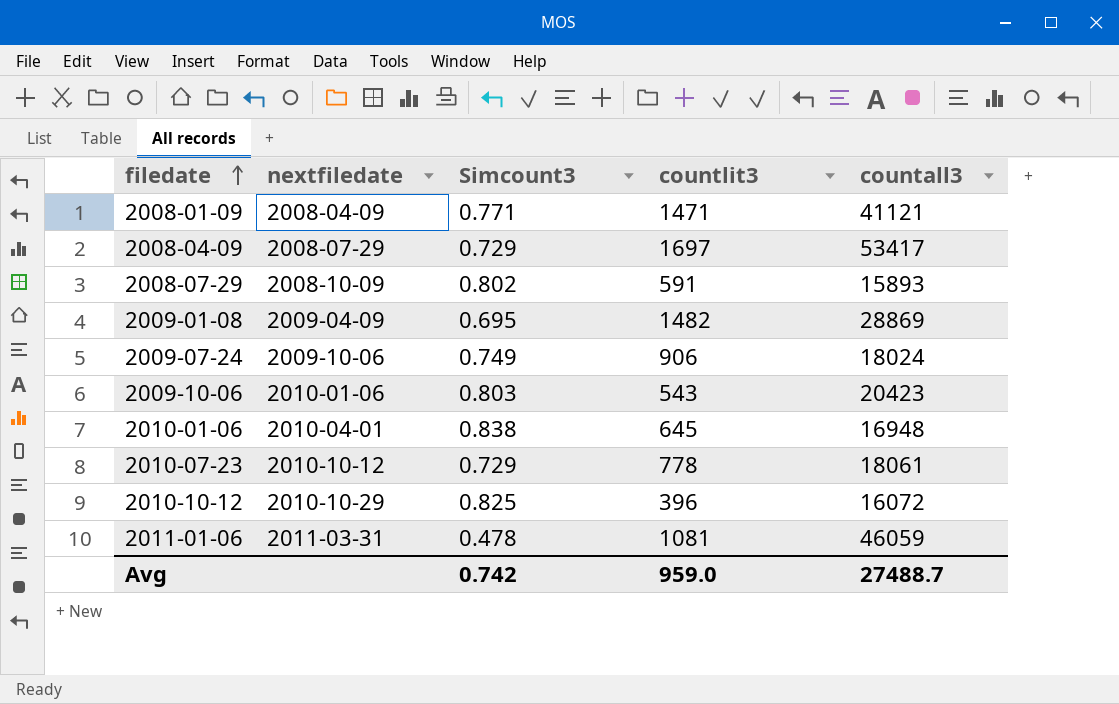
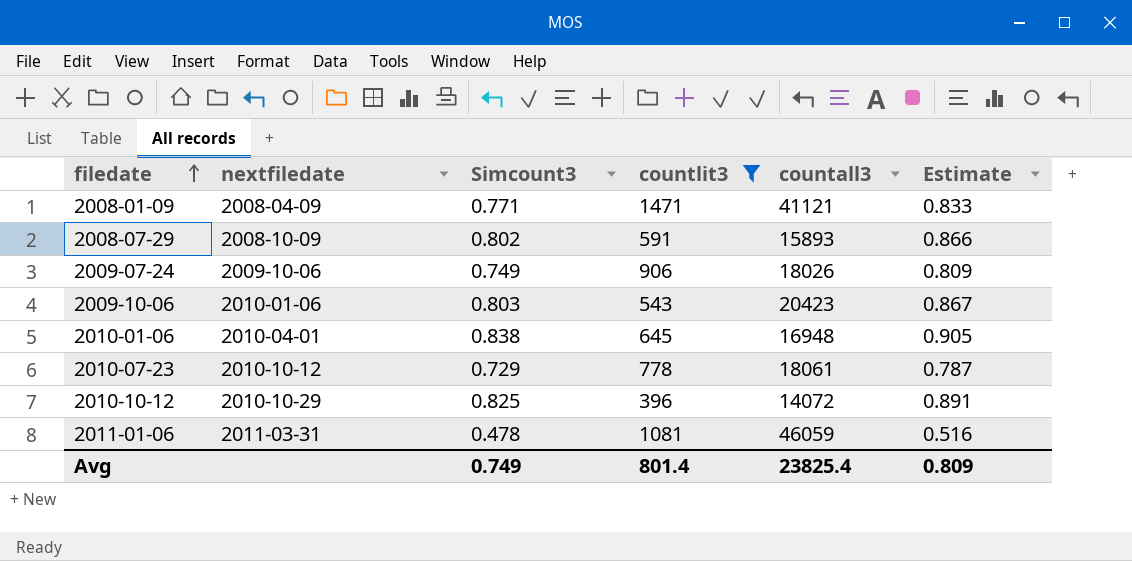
filter: none -> countlit3 <= 1471
column Estimate | formula: none -> [Simcount3] * 1.08
2009-07-24 | countall3: 18024 -> 18026
2010-10-12 | countall3: 16072 -> 14072
Avg | Simcount3: 0.742 -> 0.749
Avg | countlit3: 959.0 -> 801.4
Avg | countall3: 27488.7 -> 23825.4

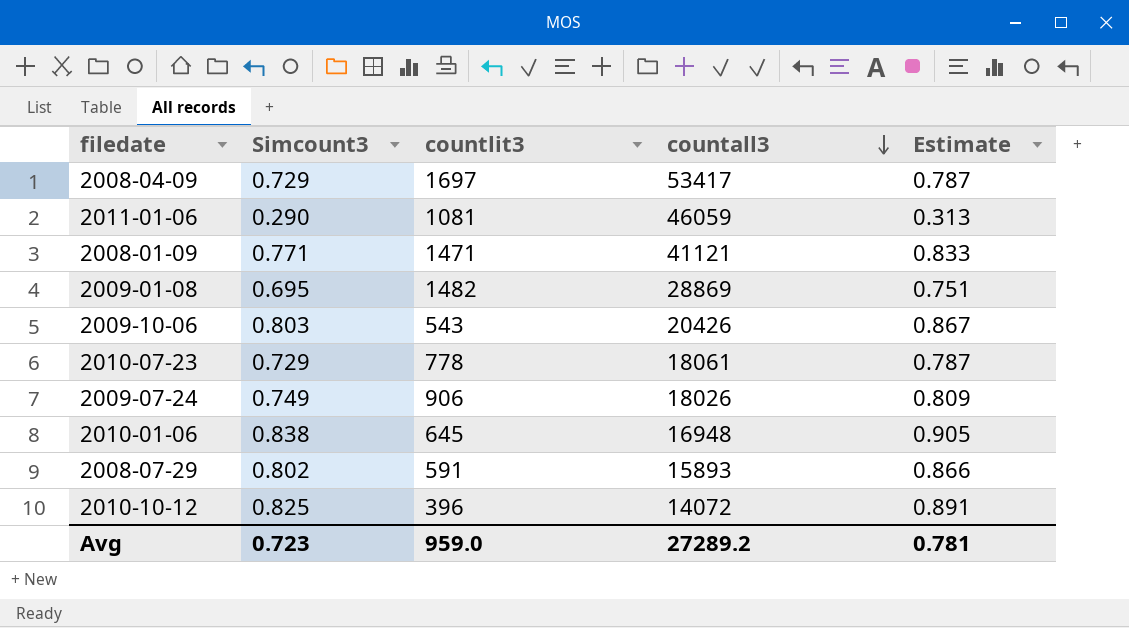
filter: countlit3 <= 1471 -> none
row order: filedate ascending -> countall3 descending
column nextfiledate | position: 2 -> none
2011-01-06 | Simcount3: 0.478 -> 0.290
2011-01-06 | Estimate: 0.516 -> 0.313
2009-10-06 | countall3: 20423 -> 20426
Avg | Simcount3: 0.749 -> 0.723
Avg | countlit3: 801.4 -> 959.0
Avg | countall3: 23825.4 -> 27289.2
Avg | Estimate: 0.809 -> 0.781

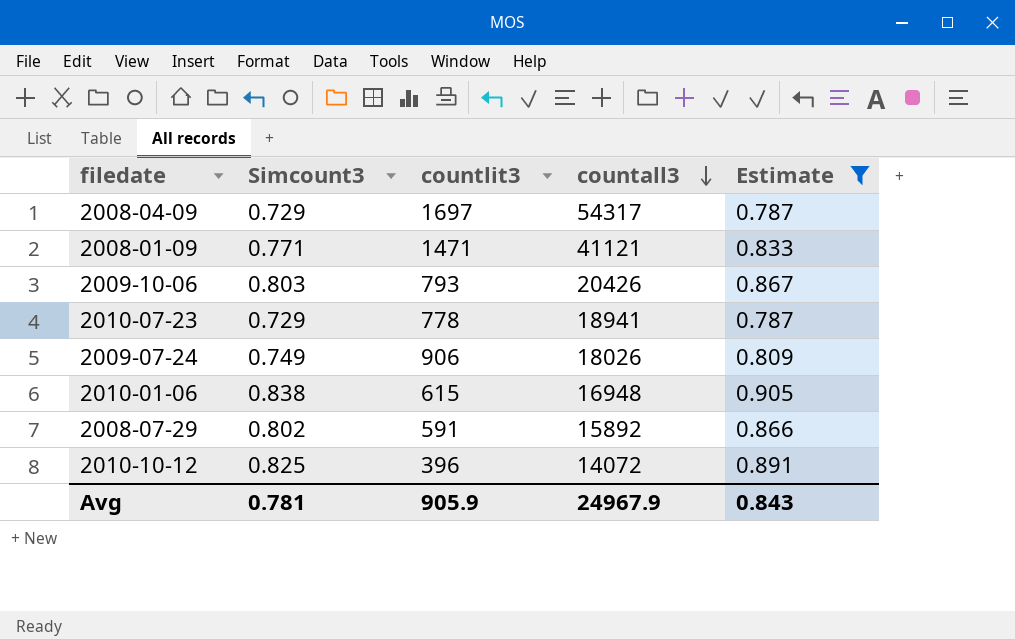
filter: none -> Estimate >= 0.787
2008-04-09 | countall3: 53417 -> 54317
2009-10-06 | countlit3: 543 -> 793
2010-07-23 | countall3: 18061 -> 18941
2010-01-06 | countlit3: 645 -> 615
2008-07-29 | countall3: 15893 -> 15892
Avg | Simcount3: 0.723 -> 0.781
Avg | countlit3: 959.0 -> 905.9
Avg | countall3: 27289.2 -> 24967.9
Avg | Estimate: 0.781 -> 0.843

